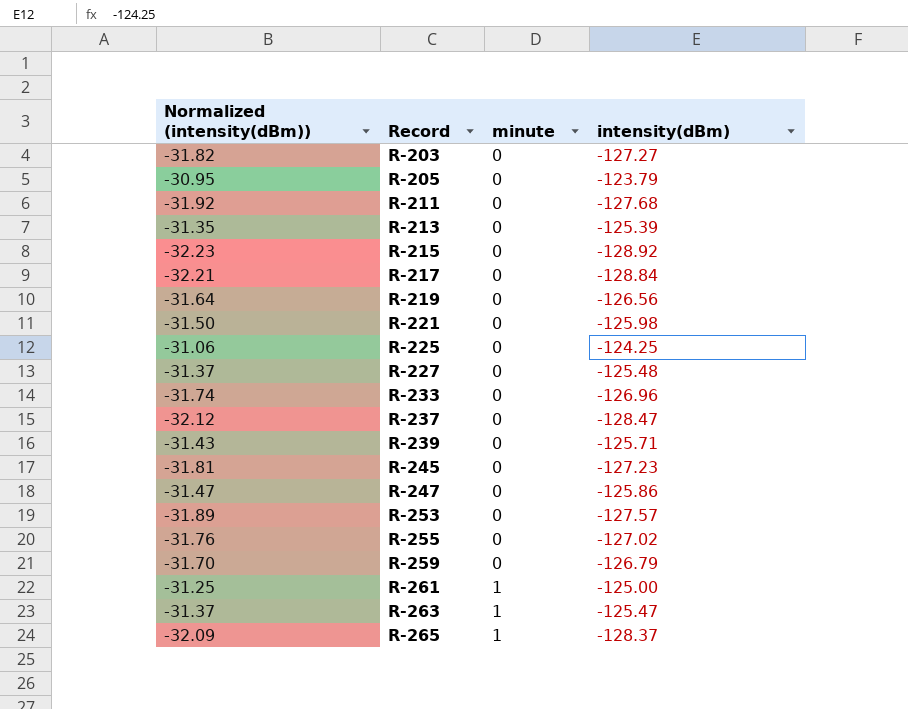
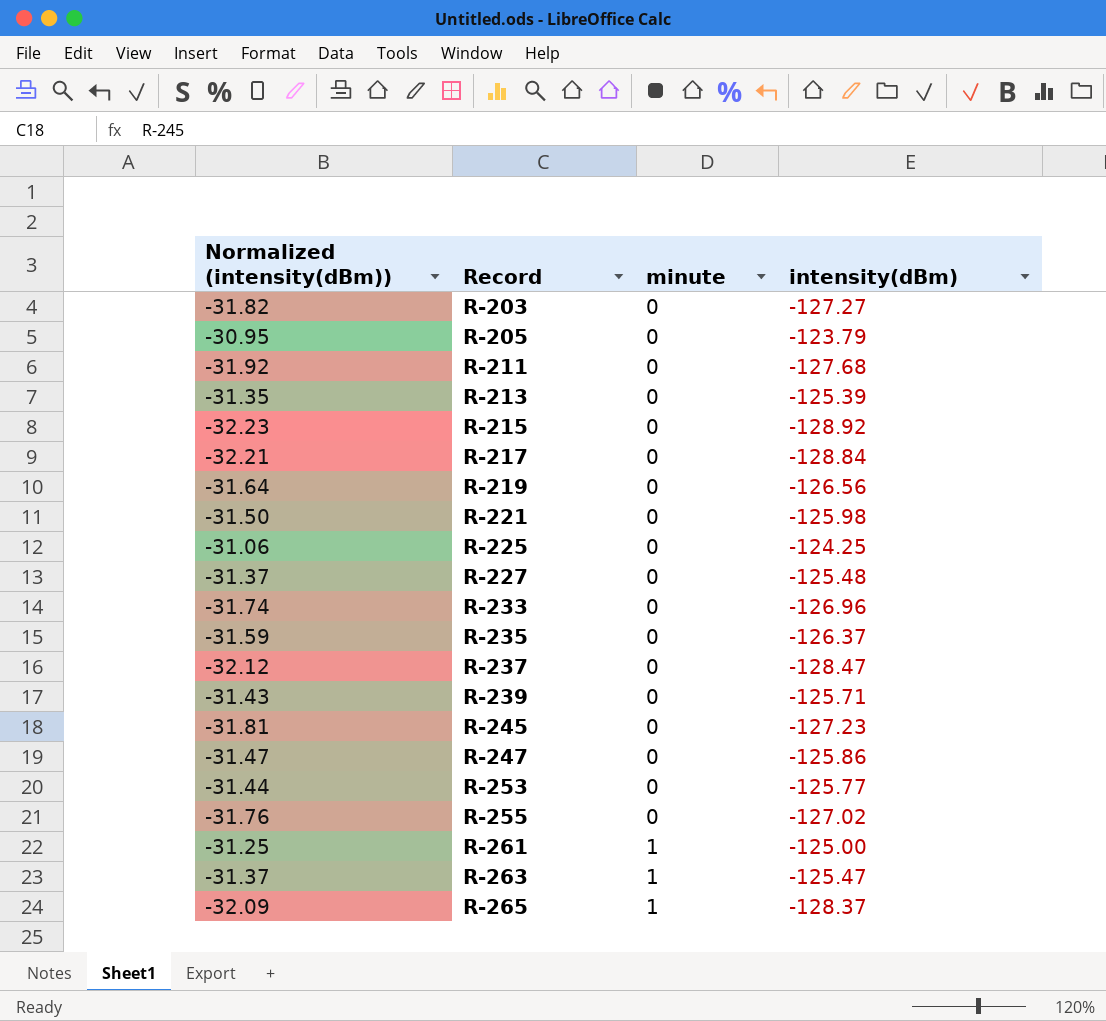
row R-259: -31.70 | 0 | -126.79 -> none
row R-235: none -> -31.59 | 0 | -126.37
R-253 | Normalized (intensity(dBm)): -31.89 -> -31.44
R-253 | intensity(dBm): -127.57 -> -125.77

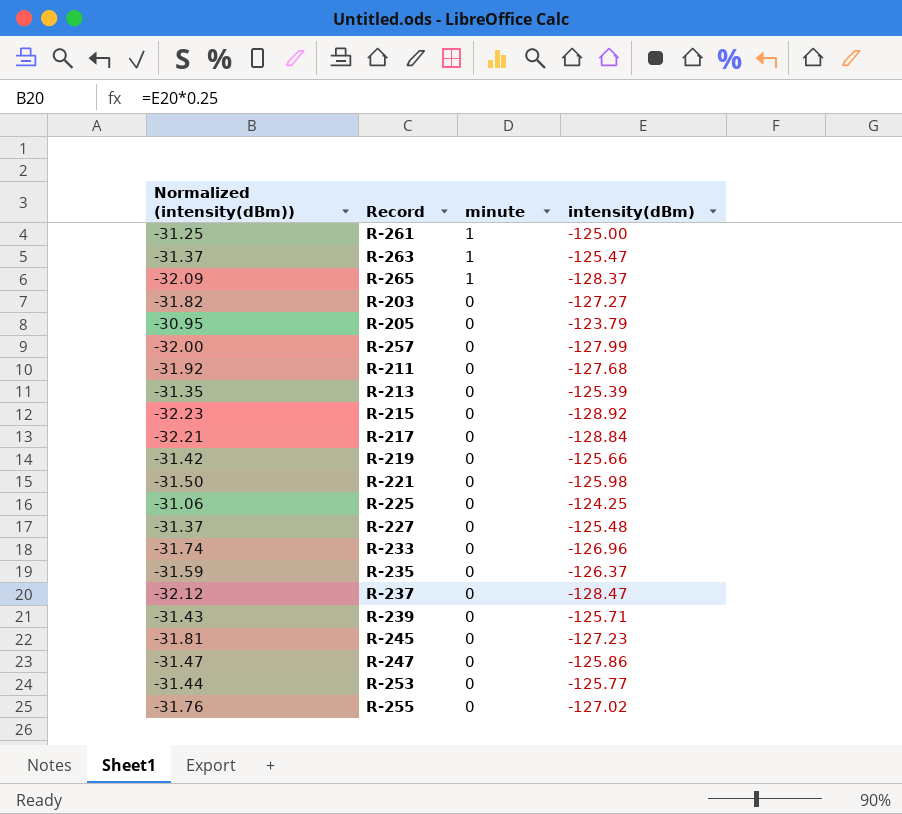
row order: Record ascending -> minute descending
row R-257: none -> -32.00 | 0 | -127.99
R-219 | Normalized (intensity(dBm)): -31.64 -> -31.42
R-219 | intensity(dBm): -126.56 -> -125.66

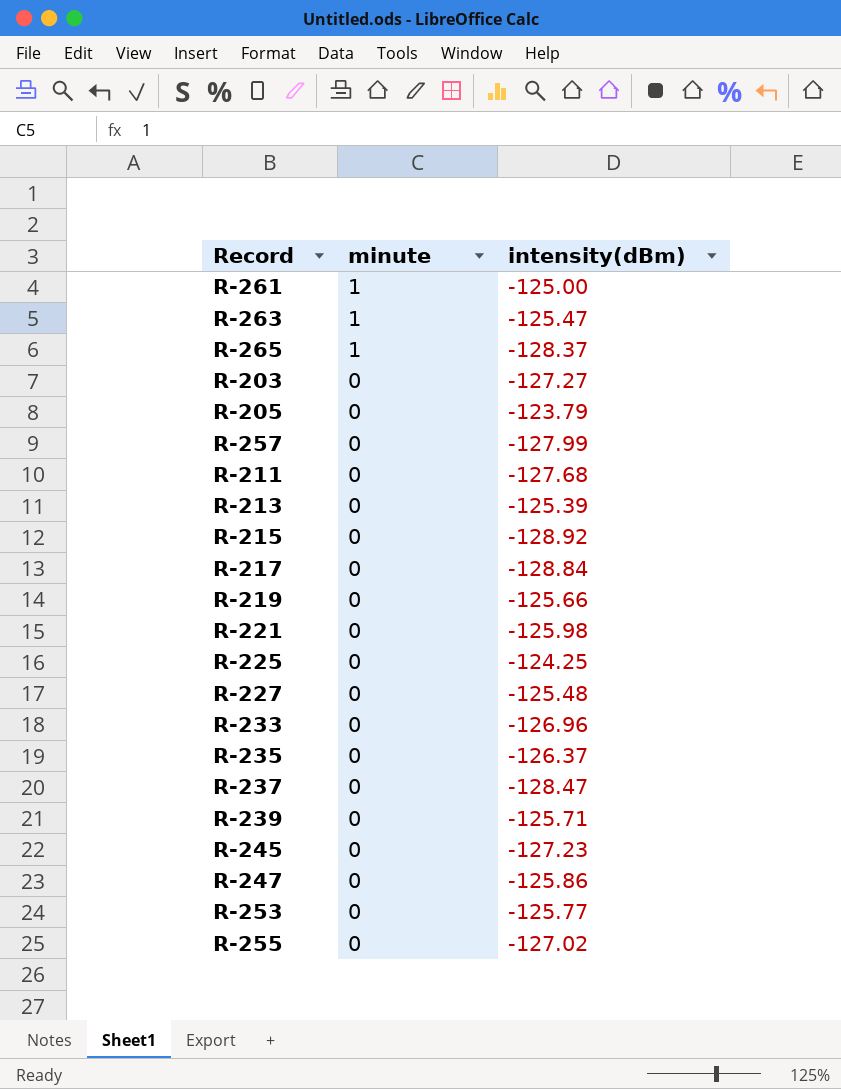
column Normalized (intensity(dBm)) | formula: [intensity(dBm)] * 0.25 -> none

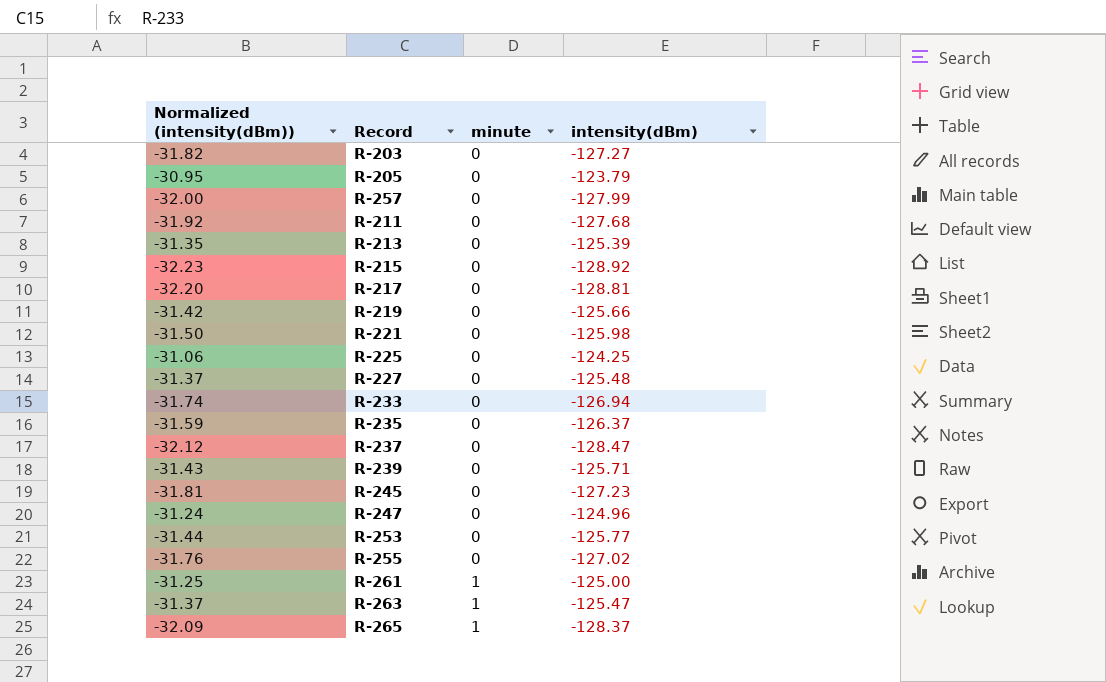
row order: minute descending -> minute ascending
column Normalized (intensity(dBm)) | formula: none -> [intensity(dBm)] * 0.25
R-217 | intensity(dBm): -128.84 -> -128.81
R-233 | intensity(dBm): -126.96 -> -126.94
R-247 | intensity(dBm): -125.86 -> -124.96

